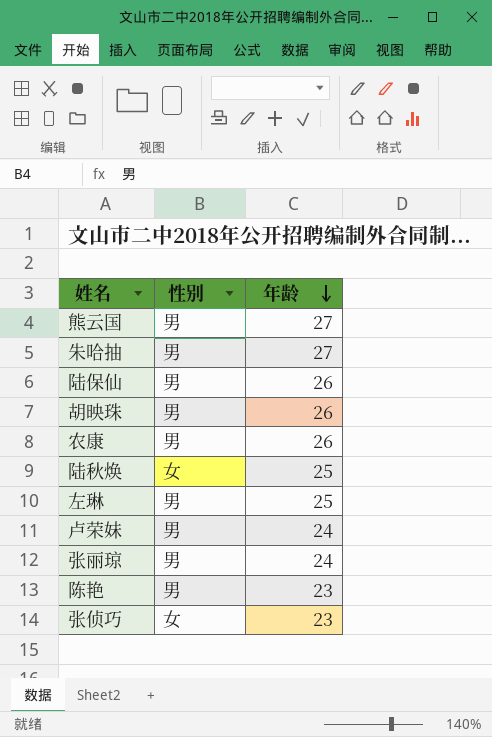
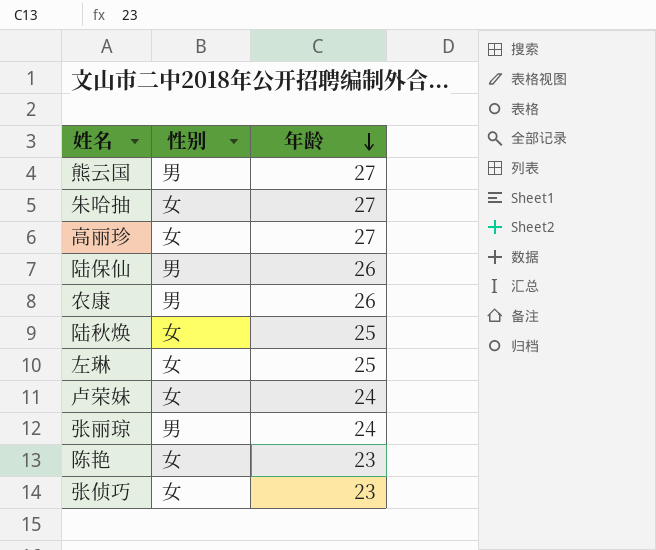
row 胡映珠: 男 | 26 -> none
朱哈抽 | 性别: 男 -> 女
row 高丽珍: none -> 女 | 27
左琳 | 性别: 男 -> 女
卢荣妹 | 性别: 男 -> 女
陈艳 | 性别: 男 -> 女

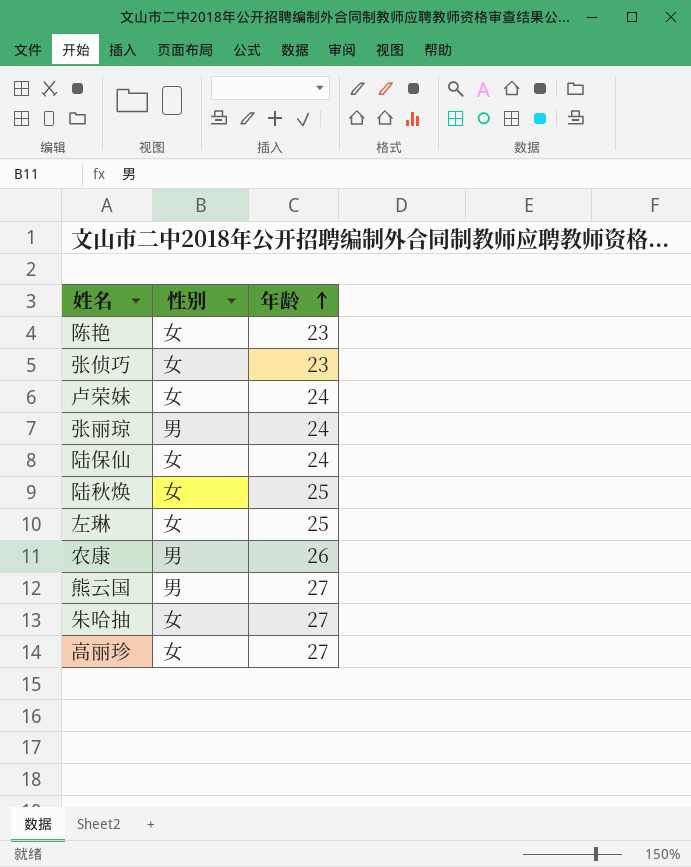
row order: 年龄 descending -> 年龄 ascending
陆保仙 | 性别: 男 -> 女
陆保仙 | 年龄: 26 -> 24

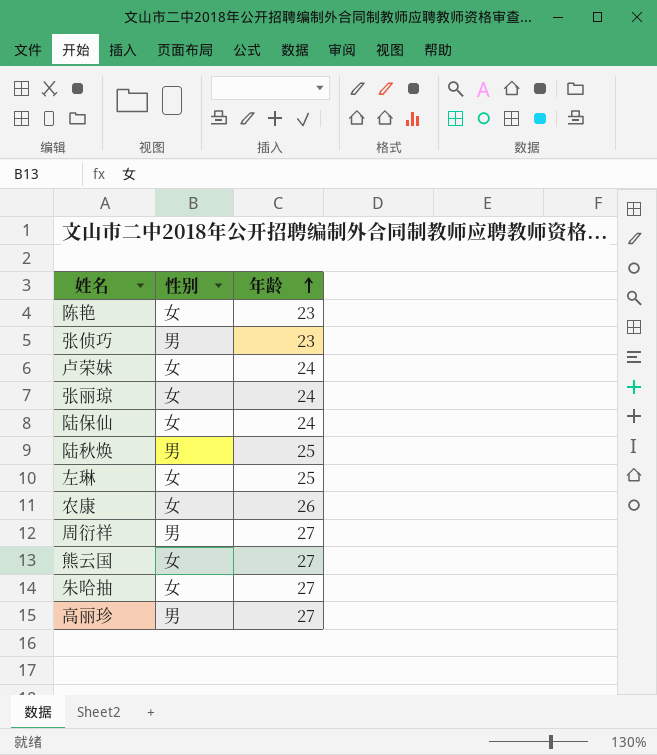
张侦巧 | 性别: 女 -> 男
张丽琼 | 性别: 男 -> 女
陆秋焕 | 性别: 女 -> 男
农康 | 性别: 男 -> 女
row 周衍祥: none -> 男 | 27
熊云国 | 性别: 男 -> 女
高丽珍 | 性别: 女 -> 男

